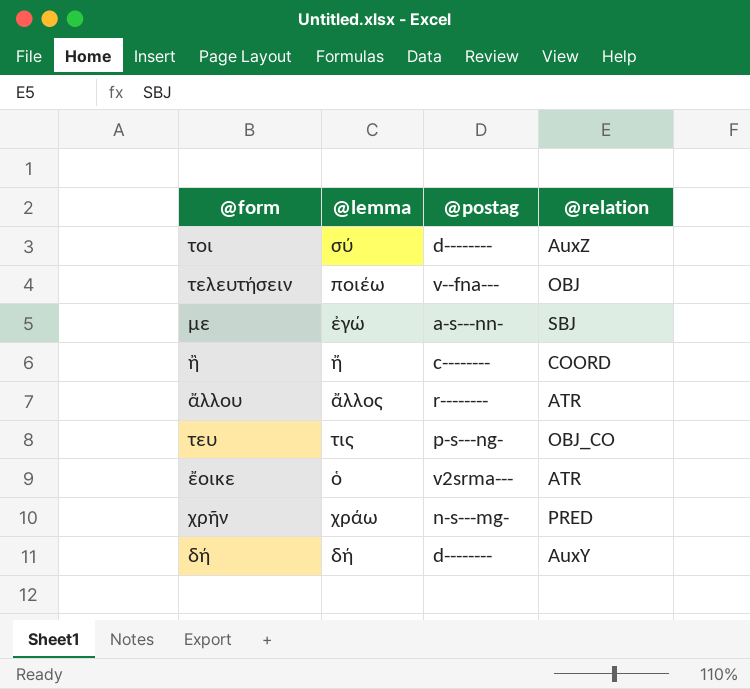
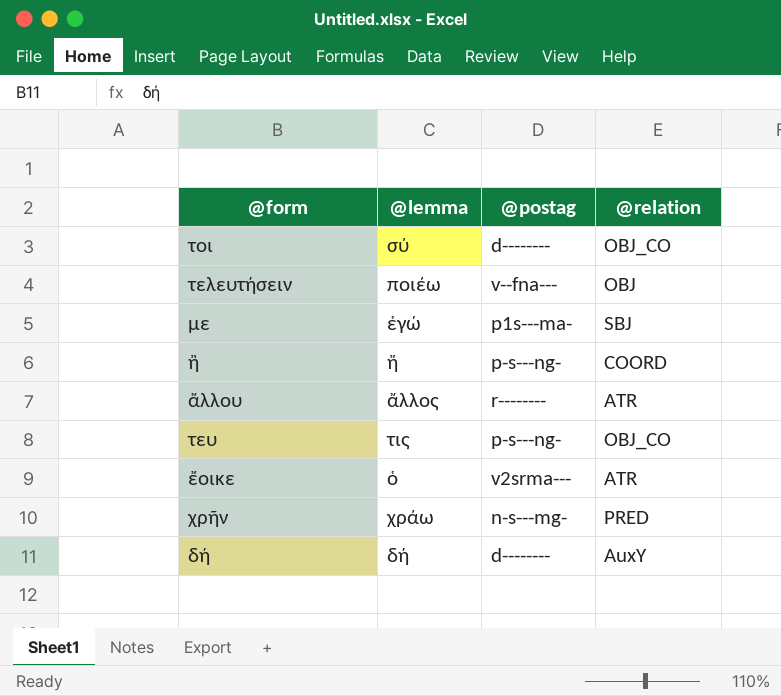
τοι | @relation: AuxZ -> OBJ_CO
με | @postag: a-s---nn- -> p1s---ma-
ἢ | @postag: c-------- -> p-s---ng-

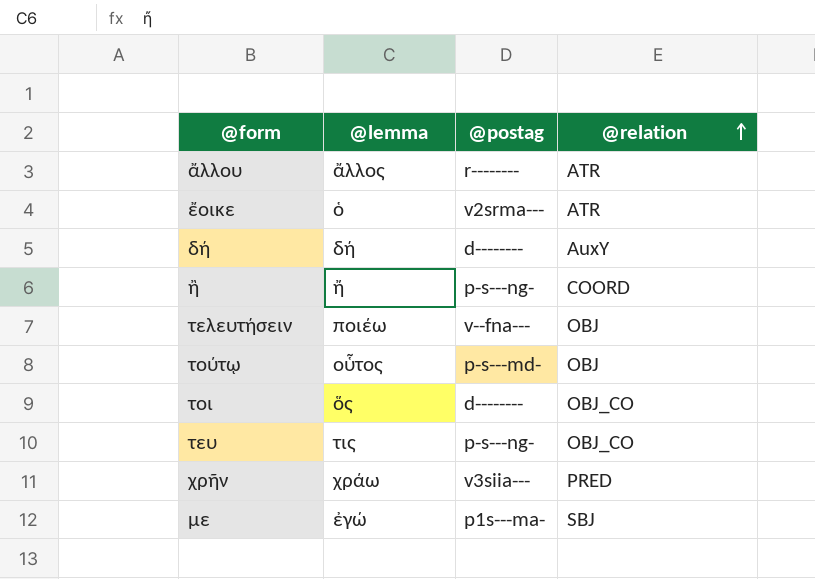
row order: none -> @relation ascending
row τούτῳ: none -> οὗτος | p-s---md- | OBJ
τοι | @lemma: σύ -> ὅς
χρῆν | @postag: n-s---mg- -> v3siia---

